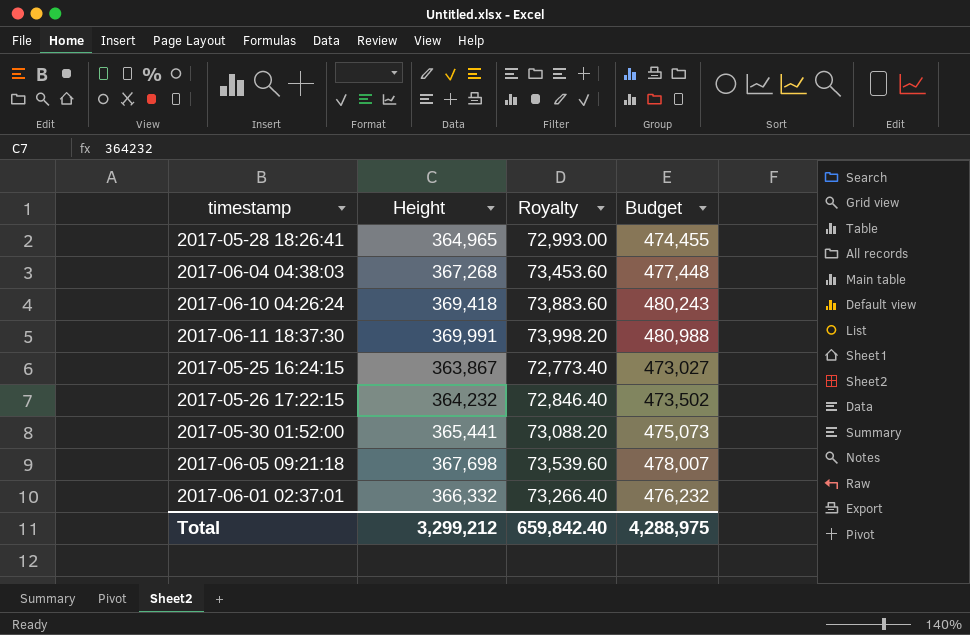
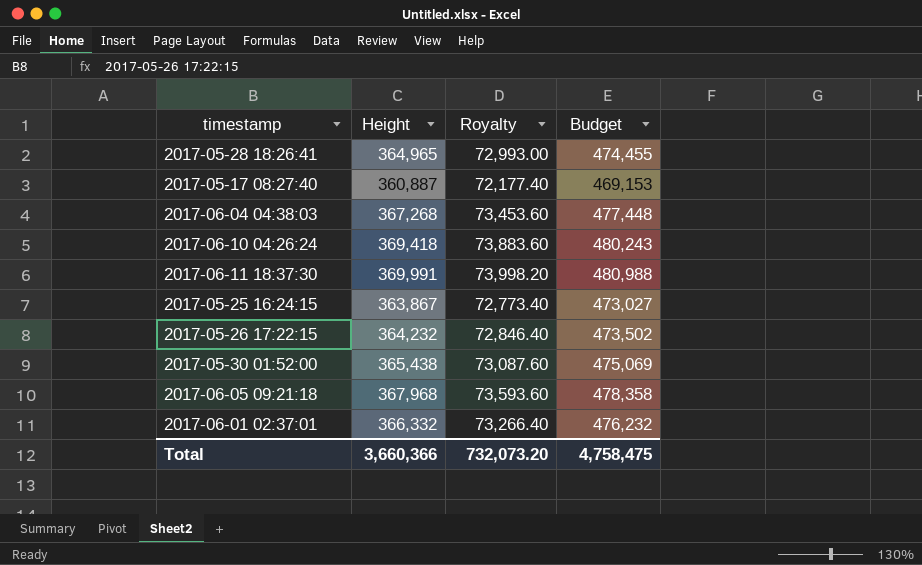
row 2017-05-17 08:27:40: none -> 360,887 | 72,177.40 | 469,153
2017-05-30 01:52:00 | Height: 365,441 -> 365,438
2017-05-30 01:52:00 | Royalty: 73,088.20 -> 73,087.60
2017-05-30 01:52:00 | Budget: 475,073 -> 475,069
2017-06-05 09:21:18 | Height: 367,698 -> 367,968
2017-06-05 09:21:18 | Royalty: 73,539.60 -> 73,593.60
2017-06-05 09:21:18 | Budget: 478,007 -> 478,358
Total | Height: 3,299,212 -> 3,660,366
Total | Royalty: 659,842.40 -> 732,073.20
Total | Budget: 4,288,975 -> 4,758,475

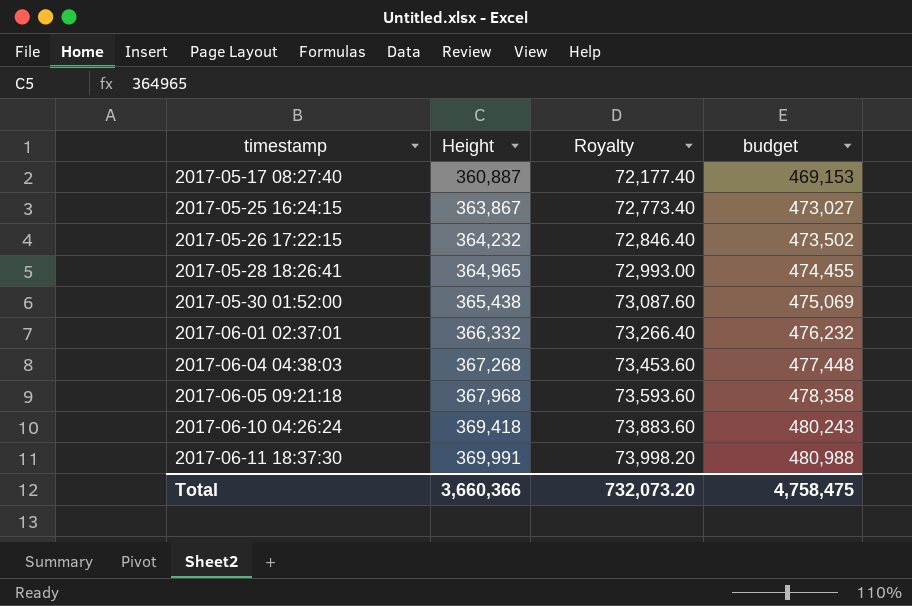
row order: none -> timestamp ascending
column name: Budget -> budget

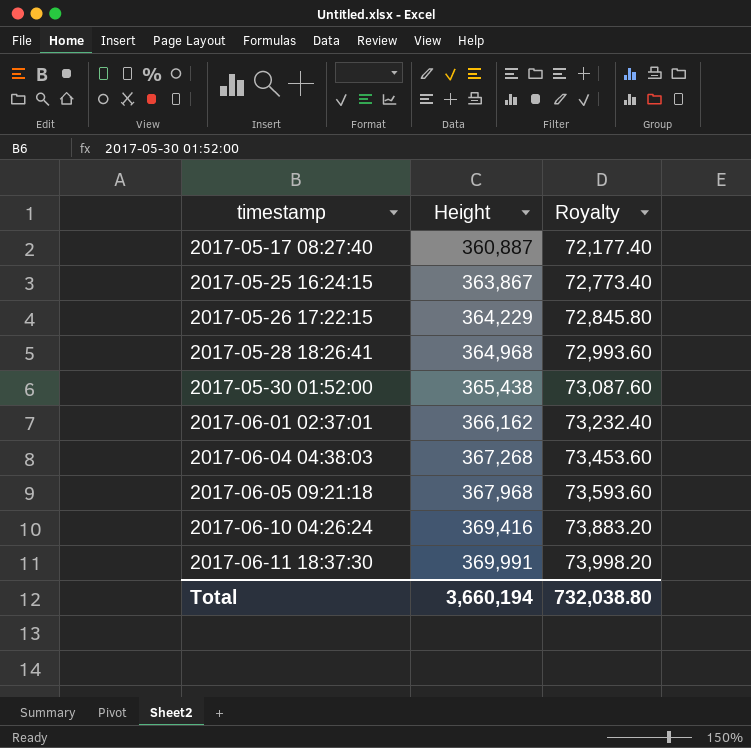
column budget | formula: [Height] * 1.3 -> none
2017-05-26 17:22:15 | Height: 364,232 -> 364,229
2017-05-26 17:22:15 | Royalty: 72,846.40 -> 72,845.80
2017-05-28 18:26:41 | Height: 364,965 -> 364,968
2017-05-28 18:26:41 | Royalty: 72,993.00 -> 72,993.60
2017-06-01 02:37:01 | Height: 366,332 -> 366,162
2017-06-01 02:37:01 | Royalty: 73,266.40 -> 73,232.40
2017-06-10 04:26:24 | Height: 369,418 -> 369,416
2017-06-10 04:26:24 | Royalty: 73,883.60 -> 73,883.20
Total | Height: 3,660,366 -> 3,660,194
Total | Royalty: 732,073.20 -> 732,038.80

